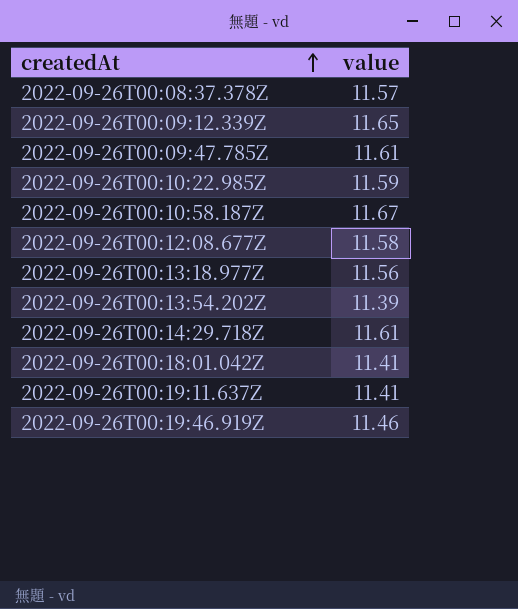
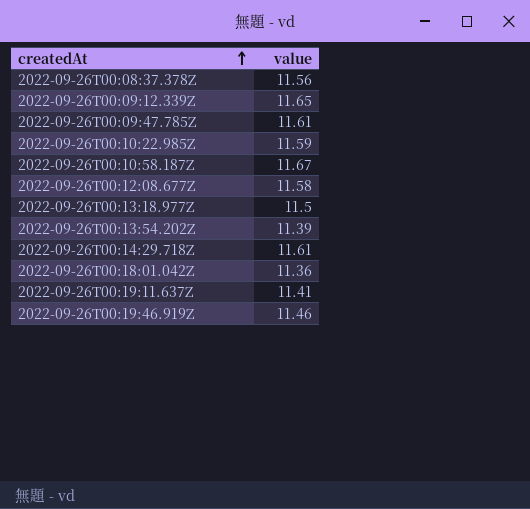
2022-09-26T00:08:37.378Z | value: 11.57 -> 11.56
2022-09-26T00:13:18.977Z | value: 11.56 -> 11.5
2022-09-26T00:18:01.042Z | value: 11.41 -> 11.36

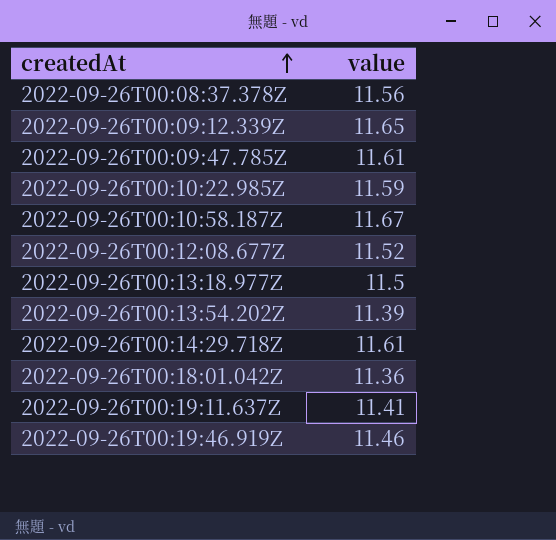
2022-09-26T00:12:08.677Z | value: 11.58 -> 11.52

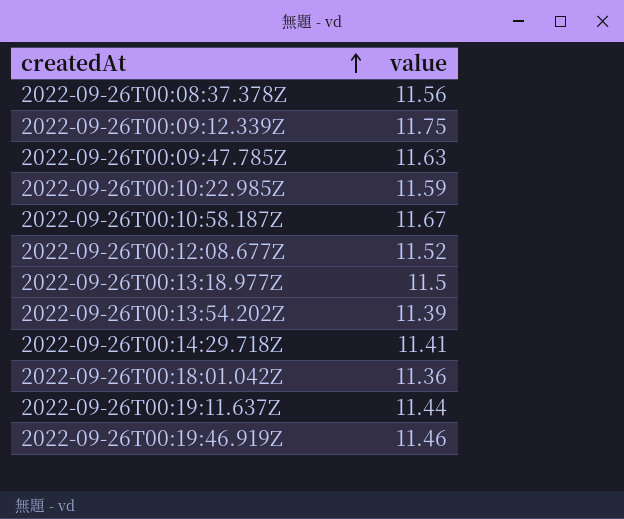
2022-09-26T00:09:12.339Z | value: 11.65 -> 11.75
2022-09-26T00:09:47.785Z | value: 11.61 -> 11.63
2022-09-26T00:14:29.718Z | value: 11.61 -> 11.41
2022-09-26T00:19:11.637Z | value: 11.41 -> 11.44

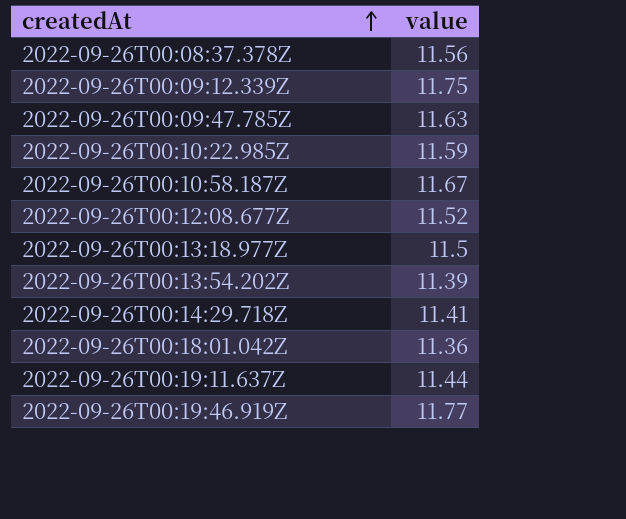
2022-09-26T00:19:46.919Z | value: 11.46 -> 11.77

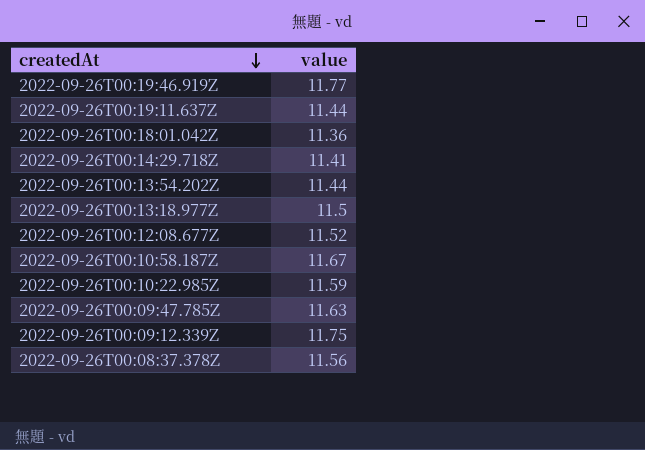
row order: createdAt ascending -> createdAt descending
2022-09-26T00:13:54.202Z | value: 11.39 -> 11.44

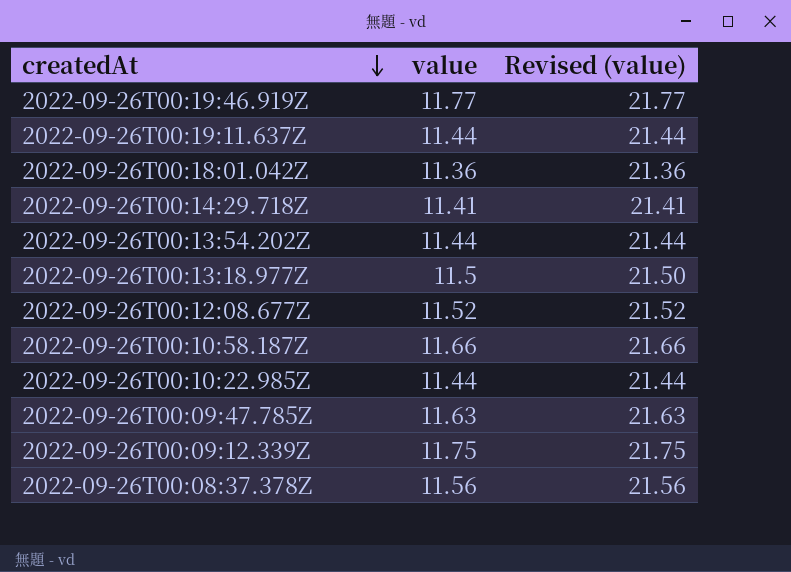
column Revised (value) | formula: none -> [value] + 10
2022-09-26T00:10:58.187Z | value: 11.67 -> 11.66
2022-09-26T00:10:22.985Z | value: 11.59 -> 11.44

